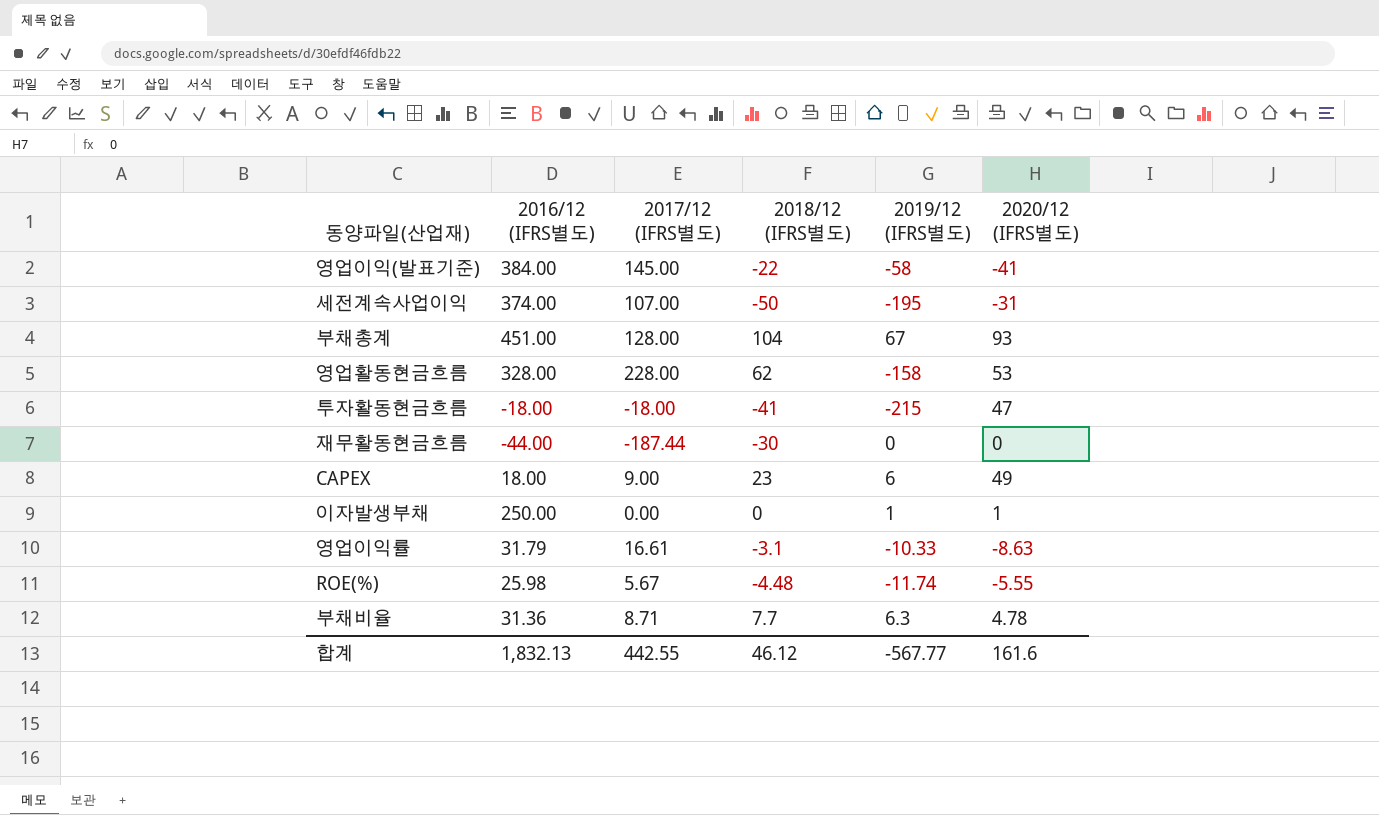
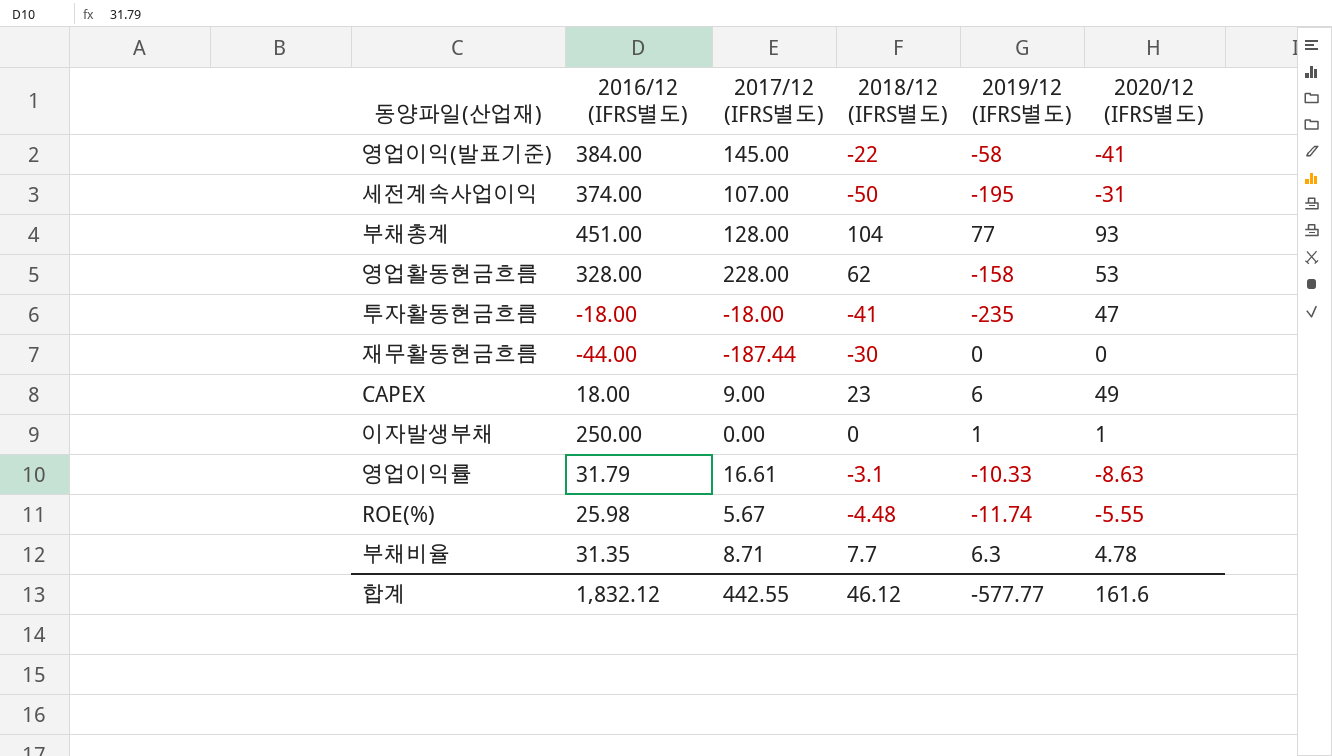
부채총계 | 2019/12 (IFRS별도): 67 -> 77
투자활동현금흐름 | 2019/12 (IFRS별도): -215 -> -235
부채비율 | 2016/12 (IFRS별도): 31.36 -> 31.35
합계 | 2016/12 (IFRS별도): 1,832.13 -> 1,832.12
합계 | 2019/12 (IFRS별도): -567.77 -> -577.77

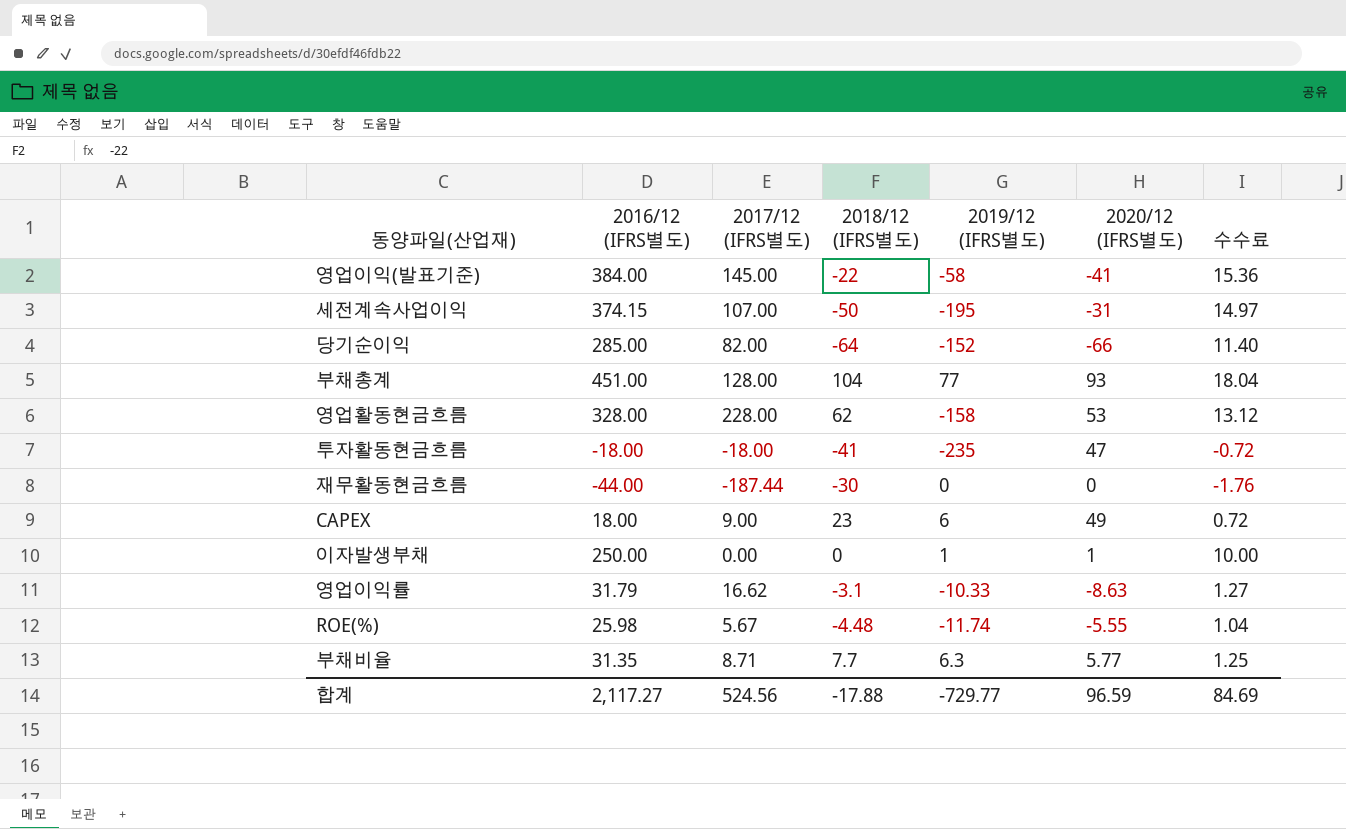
column 수수료 | formula: none -> [2016/12 (IFRS별도)] * 0.04
세전계속사업이익 | 2016/12 (IFRS별도): 374.00 -> 374.15
row 당기순이익: none -> 285.00 | 82.00 | -64 | -152 | -66 | 11.40
영업이익률 | 2017/12 (IFRS별도): 16.61 -> 16.62
부채비율 | 2020/12 (IFRS별도): 4.78 -> 5.77
합계 | 2016/12 (IFRS별도): 1,832.12 -> 2,117.27
합계 | 2017/12 (IFRS별도): 442.55 -> 524.56
합계 | 2018/12 (IFRS별도): 46.12 -> -17.88
합계 | 2019/12 (IFRS별도): -577.77 -> -729.77
합계 | 2020/12 (IFRS별도): 161.6 -> 96.59

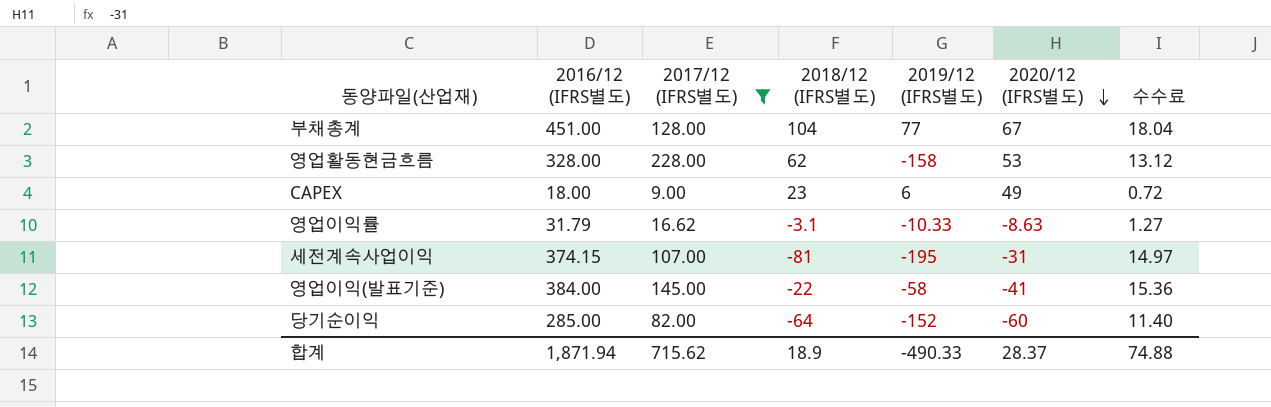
filter: none -> 2017/12 (IFRS별도) >= 9.00
row order: none -> 2020/12 (IFRS별도) descending
부채총계 | 2020/12 (IFRS별도): 93 -> 67
세전계속사업이익 | 2018/12 (IFRS별도): -50 -> -81
당기순이익 | 2020/12 (IFRS별도): -66 -> -60
합계 | 2016/12 (IFRS별도): 2,117.27 -> 1,871.94
합계 | 2017/12 (IFRS별도): 524.56 -> 715.62
합계 | 2018/12 (IFRS별도): -17.88 -> 18.9
합계 | 2019/12 (IFRS별도): -729.77 -> -490.33
합계 | 2020/12 (IFRS별도): 96.59 -> 28.37
합계 | 수수료: 84.69 -> 74.88

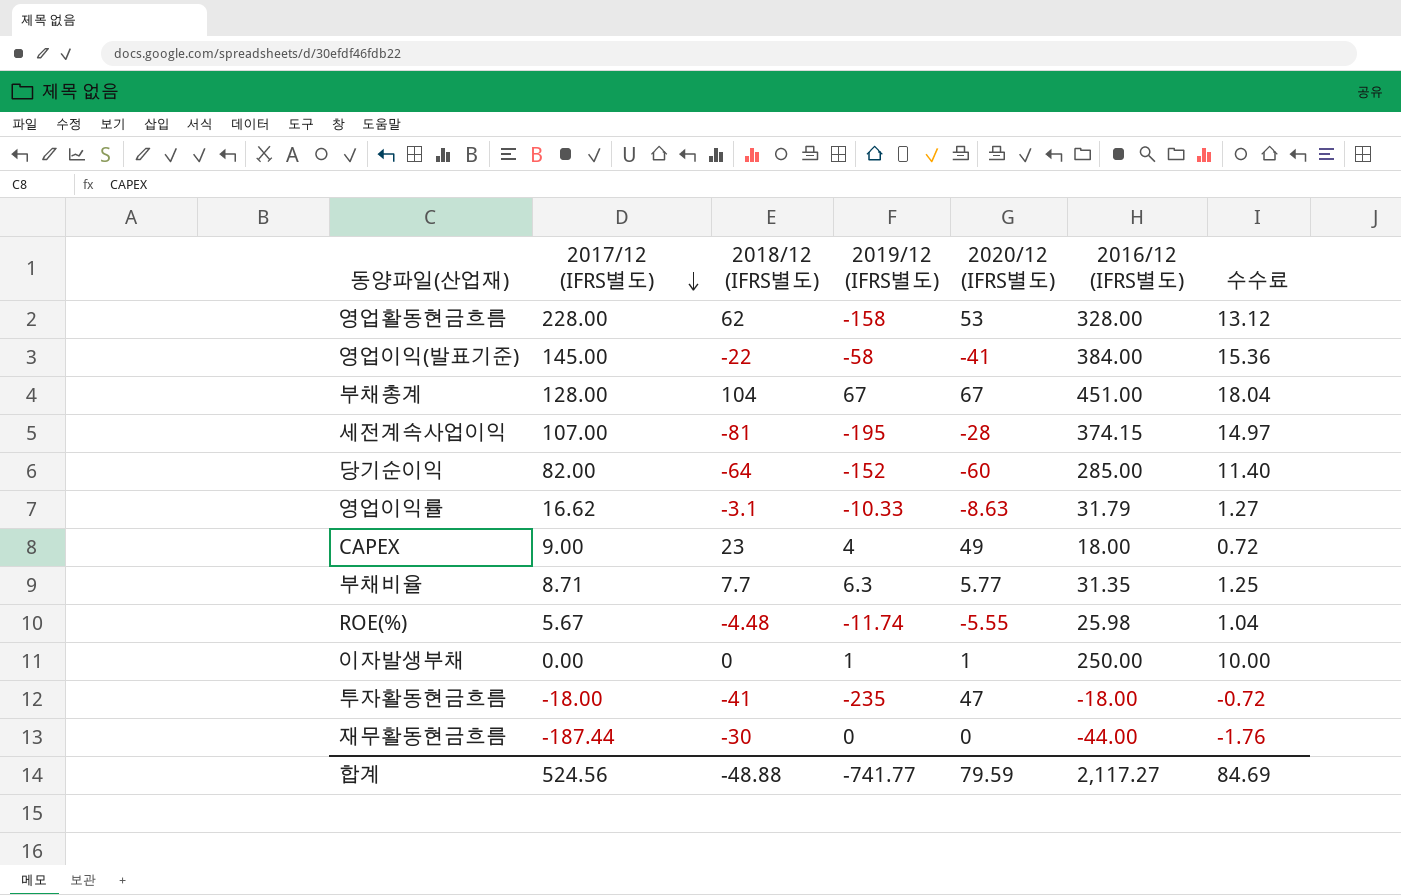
filter: 2017/12 (IFRS별도) >= 9.00 -> none
row order: 2020/12 (IFRS별도) descending -> 2017/12 (IFRS별도) descending
column 2016/12 (IFRS별도) | position: 2 -> 6
부채총계 | 2019/12 (IFRS별도): 77 -> 67
세전계속사업이익 | 2020/12 (IFRS별도): -31 -> -28
CAPEX | 2019/12 (IFRS별도): 6 -> 4
합계 | 2017/12 (IFRS별도): 715.62 -> 524.56
합계 | 2018/12 (IFRS별도): 18.9 -> -48.88
합계 | 2019/12 (IFRS별도): -490.33 -> -741.77
합계 | 2020/12 (IFRS별도): 28.37 -> 79.59
합계 | 2016/12 (IFRS별도): 1,871.94 -> 2,117.27
합계 | 수수료: 74.88 -> 84.69

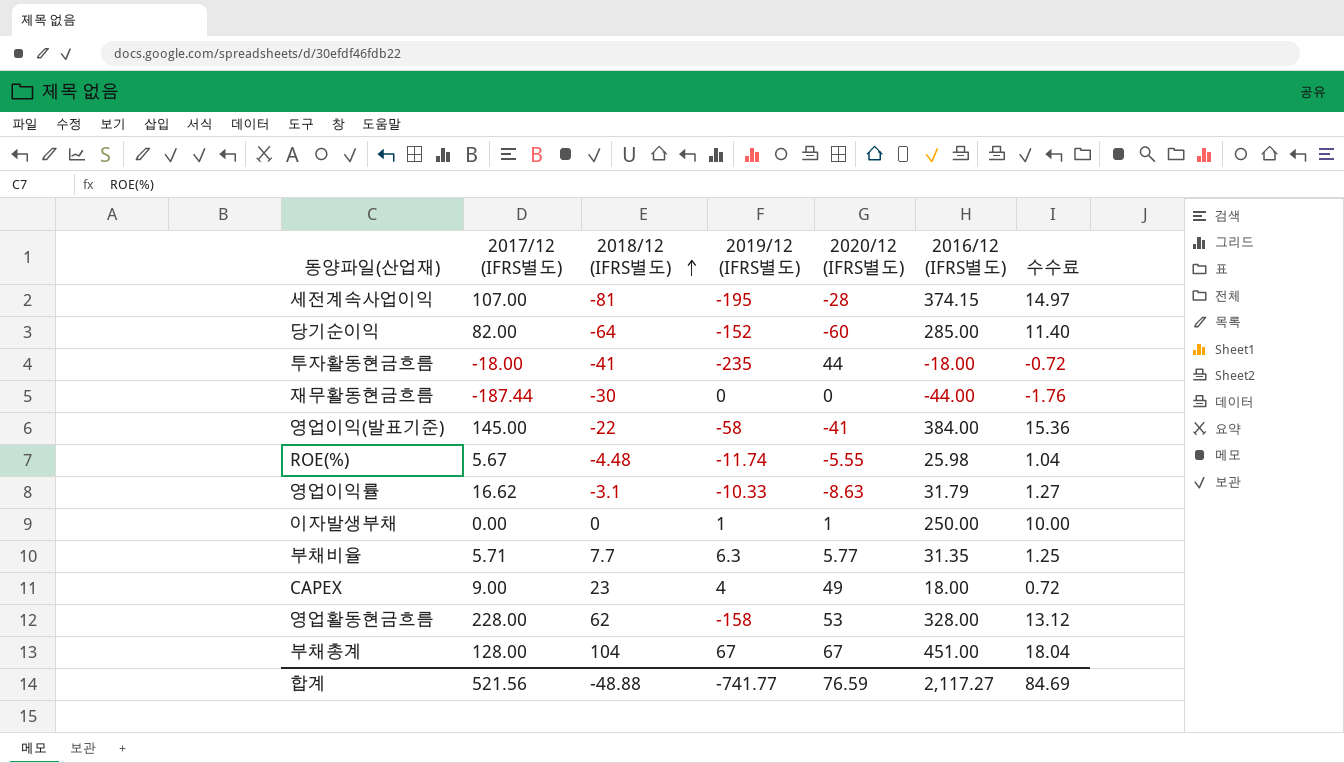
row order: 2017/12 (IFRS별도) descending -> 2018/12 (IFRS별도) ascending
투자활동현금흐름 | 2020/12 (IFRS별도): 47 -> 44
부채비율 | 2017/12 (IFRS별도): 8.71 -> 5.71
합계 | 2017/12 (IFRS별도): 524.56 -> 521.56
합계 | 2020/12 (IFRS별도): 79.59 -> 76.59

